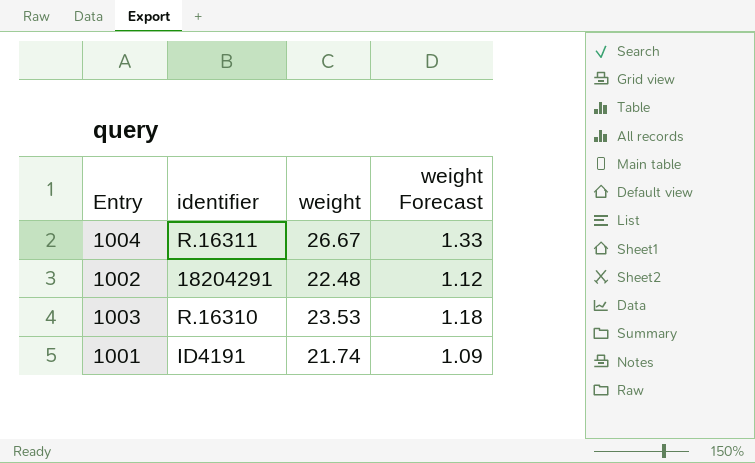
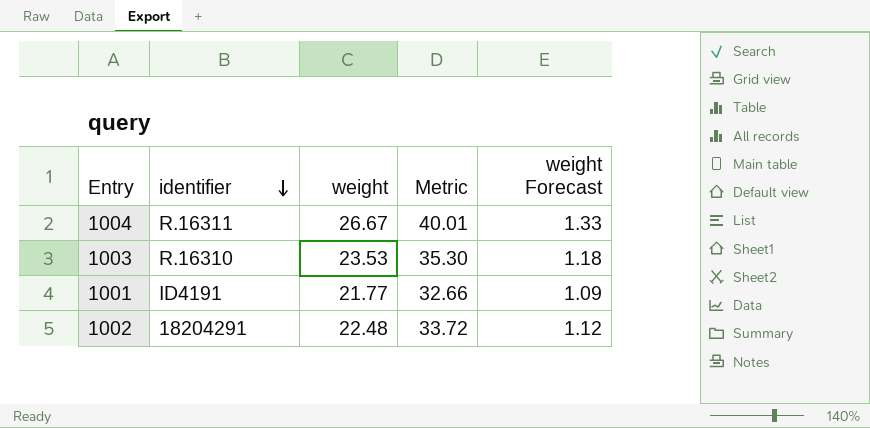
row order: none -> identifier descending
column Metric | formula: none -> [weight] * 1.5
1001 | weight: 21.74 -> 21.77

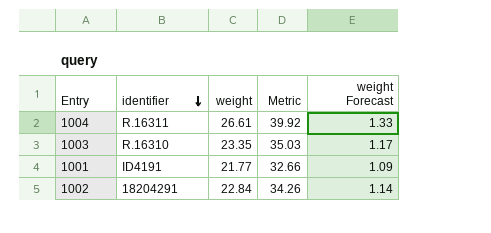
1004 | weight: 26.67 -> 26.61
1004 | Metric: 40.01 -> 39.92
1003 | weight: 23.53 -> 23.35
1003 | Metric: 35.30 -> 35.03
1003 | weight Forecast: 1.18 -> 1.17
1002 | weight: 22.48 -> 22.84
1002 | Metric: 33.72 -> 34.26
1002 | weight Forecast: 1.12 -> 1.14

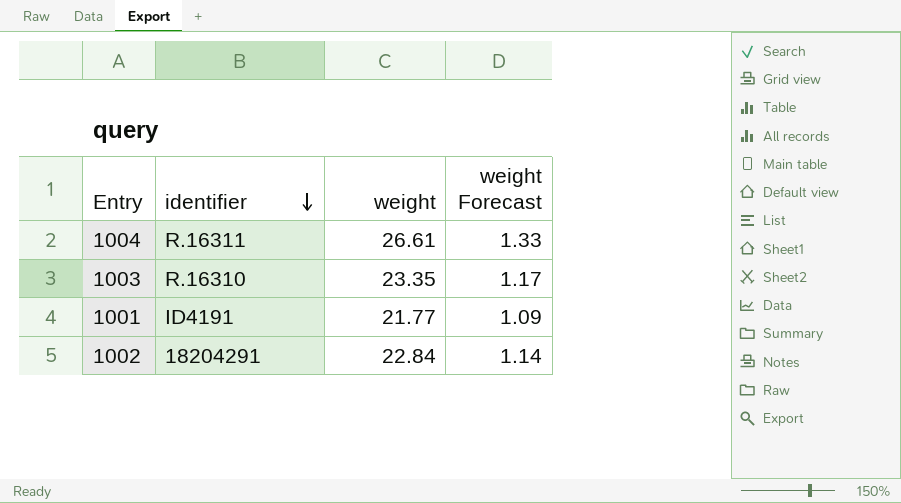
column Metric | formula: [weight] * 1.5 -> none

